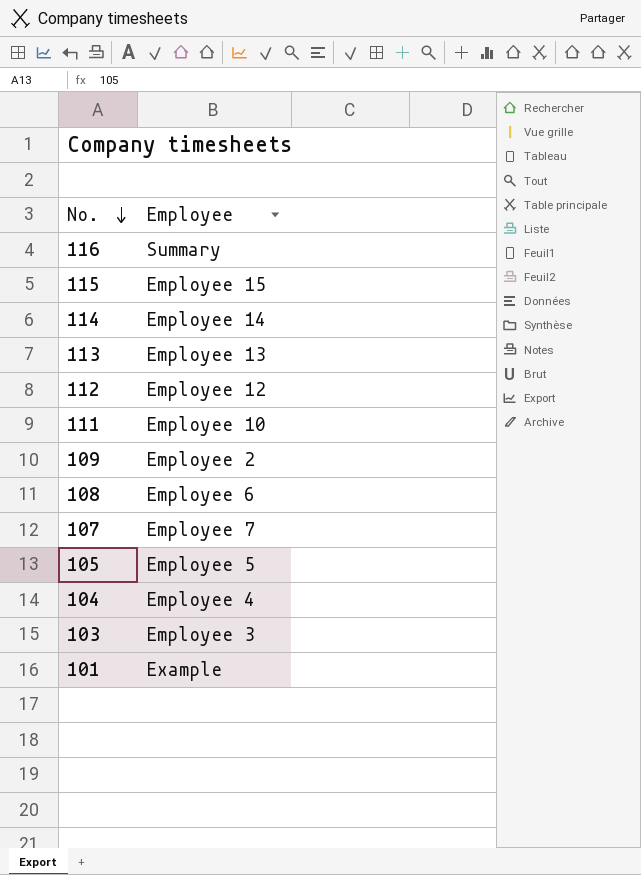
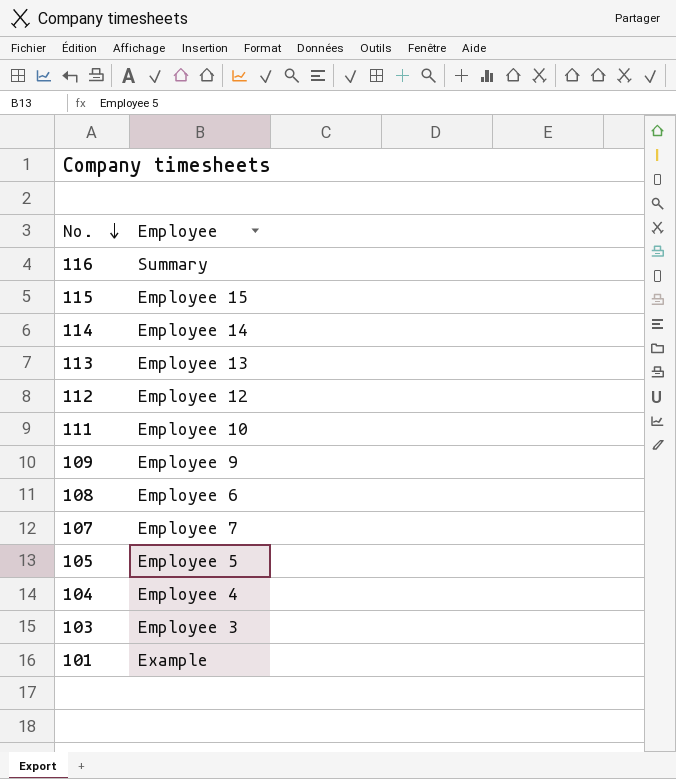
109 | Employee: Employee 2 -> Employee 9

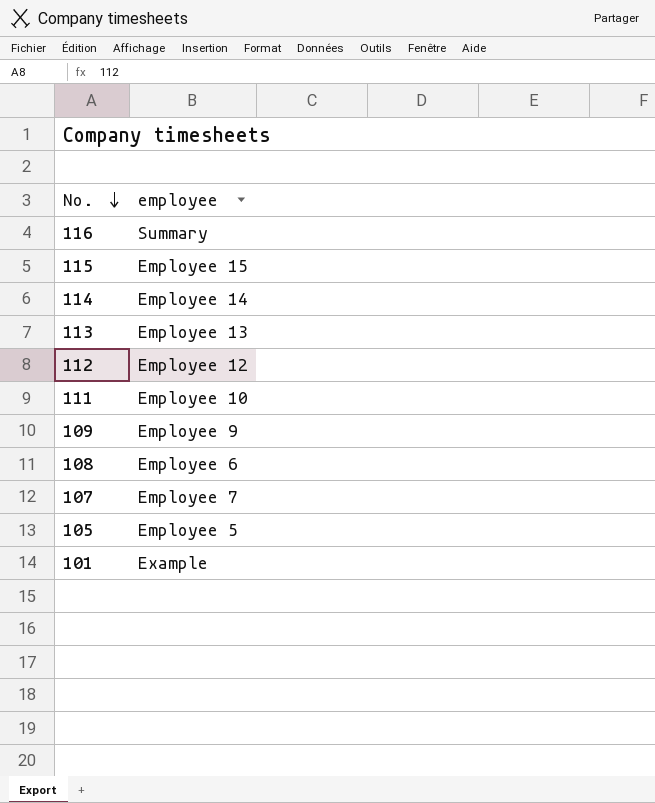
column name: Employee -> employee
row 104: Employee 4 -> none
row 103: Employee 3 -> none

